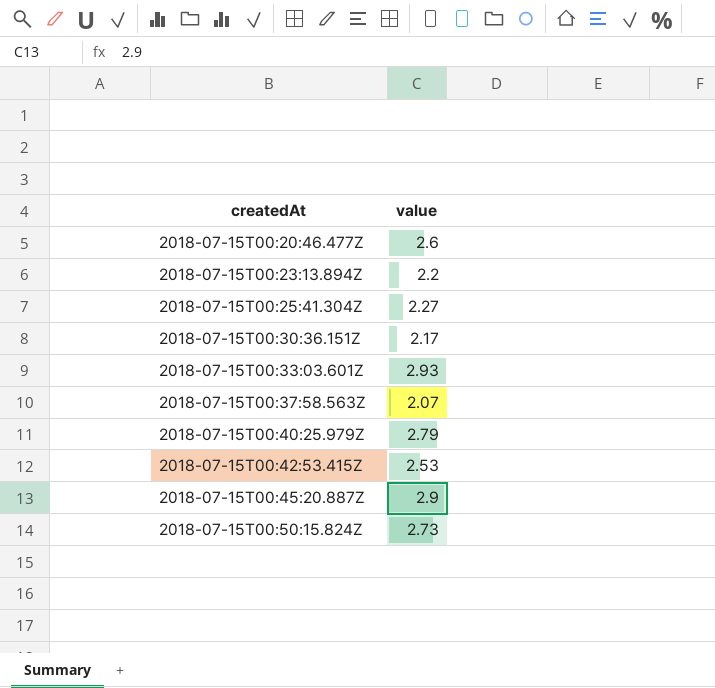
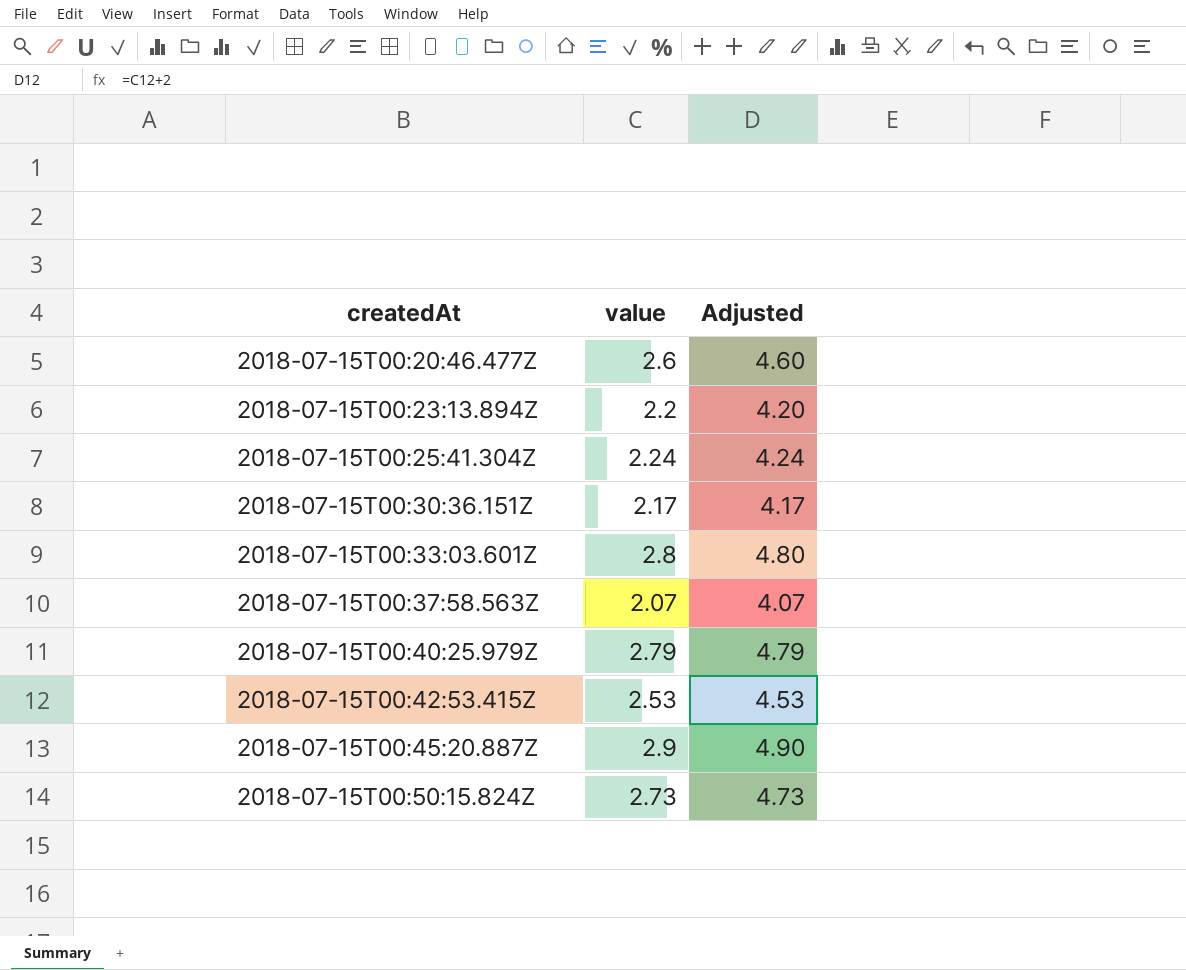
column Adjusted | formula: none -> [value] + 2
2018-07-15T00:25:41.304Z | value: 2.27 -> 2.24
2018-07-15T00:33:03.601Z | value: 2.93 -> 2.8

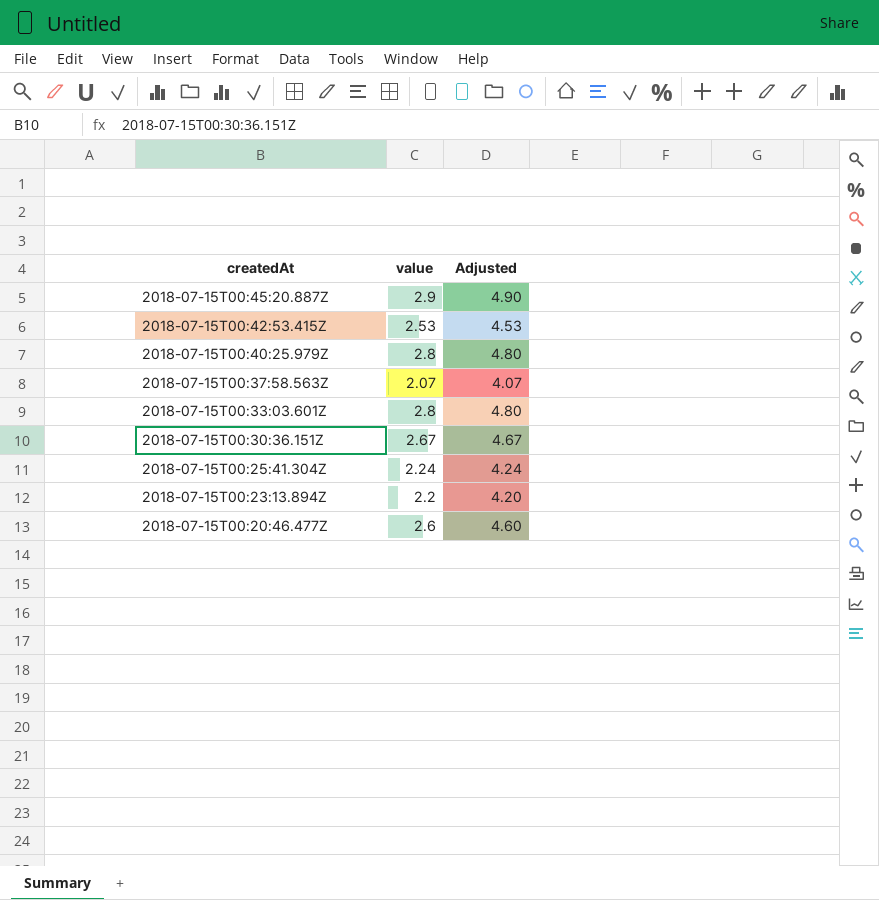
row order: createdAt ascending -> createdAt descending
row 2018-07-15T00:50:15.824Z: 2.73 | 4.73 -> none
2018-07-15T00:40:25.979Z | value: 2.79 -> 2.8
2018-07-15T00:40:25.979Z | Adjusted: 4.79 -> 4.80
2018-07-15T00:30:36.151Z | value: 2.17 -> 2.67
2018-07-15T00:30:36.151Z | Adjusted: 4.17 -> 4.67

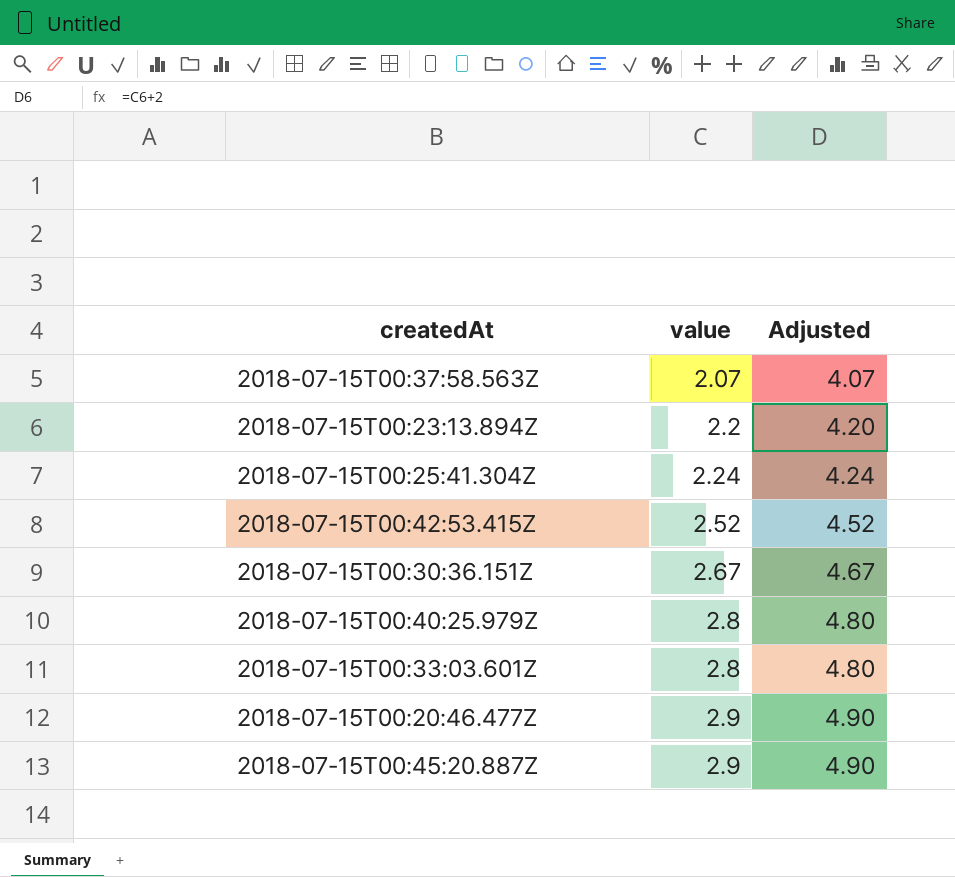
row order: createdAt descending -> value ascending
2018-07-15T00:42:53.415Z | value: 2.53 -> 2.52
2018-07-15T00:42:53.415Z | Adjusted: 4.53 -> 4.52
2018-07-15T00:20:46.477Z | value: 2.6 -> 2.9
2018-07-15T00:20:46.477Z | Adjusted: 4.60 -> 4.90

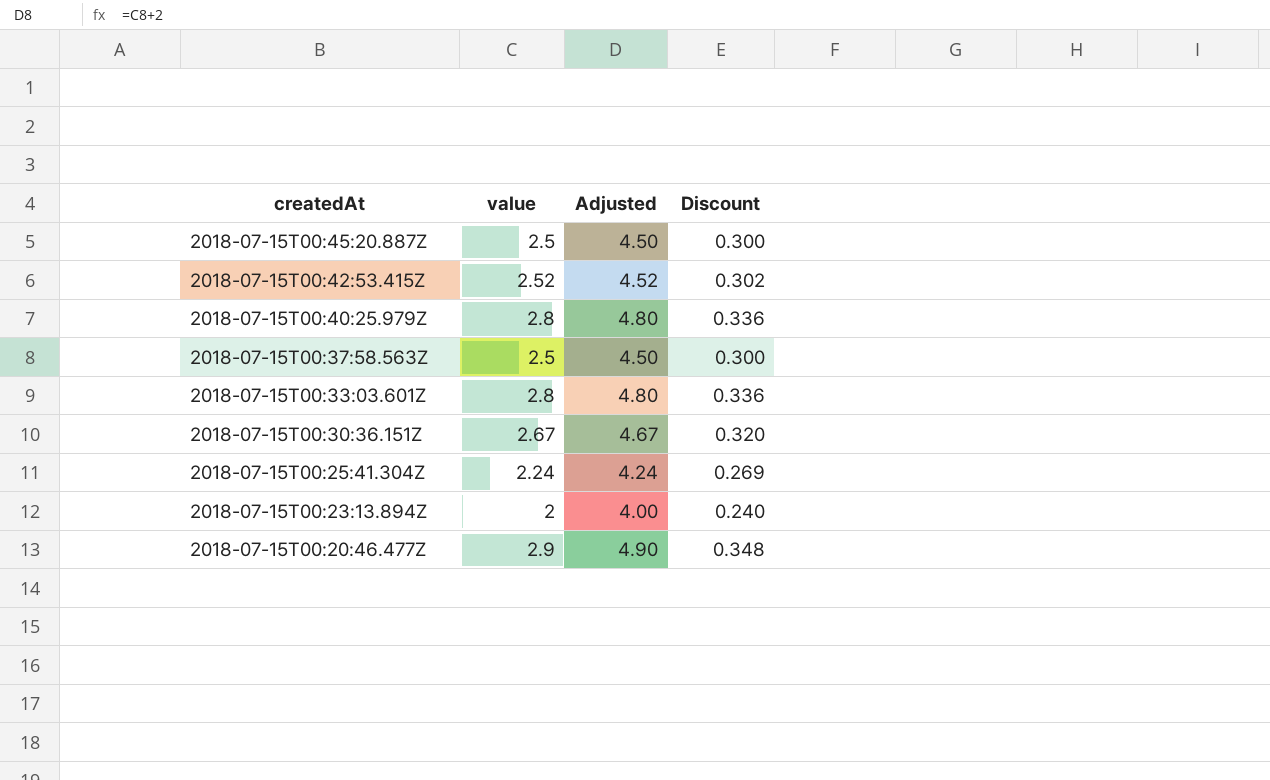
row order: value ascending -> createdAt descending
column Discount | formula: none -> [value] * 0.12
2018-07-15T00:45:20.887Z | value: 2.9 -> 2.5
2018-07-15T00:45:20.887Z | Adjusted: 4.90 -> 4.50
2018-07-15T00:37:58.563Z | value: 2.07 -> 2.5
2018-07-15T00:37:58.563Z | Adjusted: 4.07 -> 4.50
2018-07-15T00:23:13.894Z | value: 2.2 -> 2
2018-07-15T00:23:13.894Z | Adjusted: 4.20 -> 4.00

